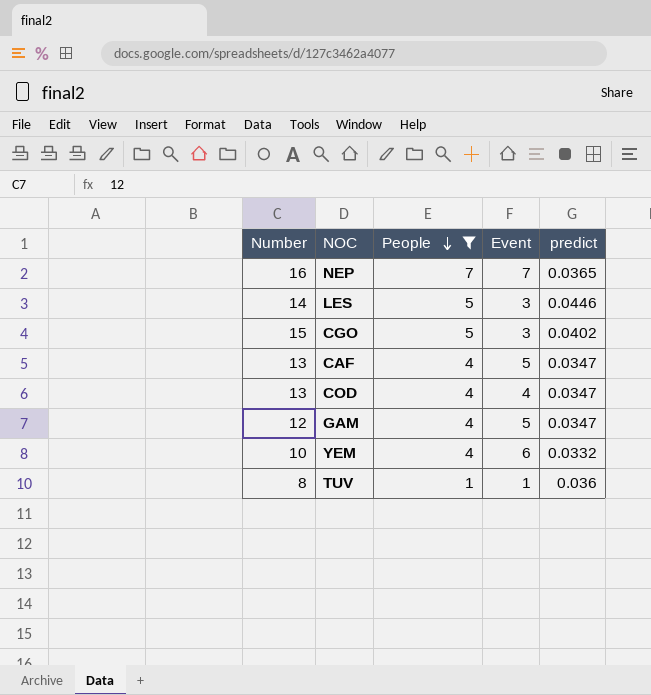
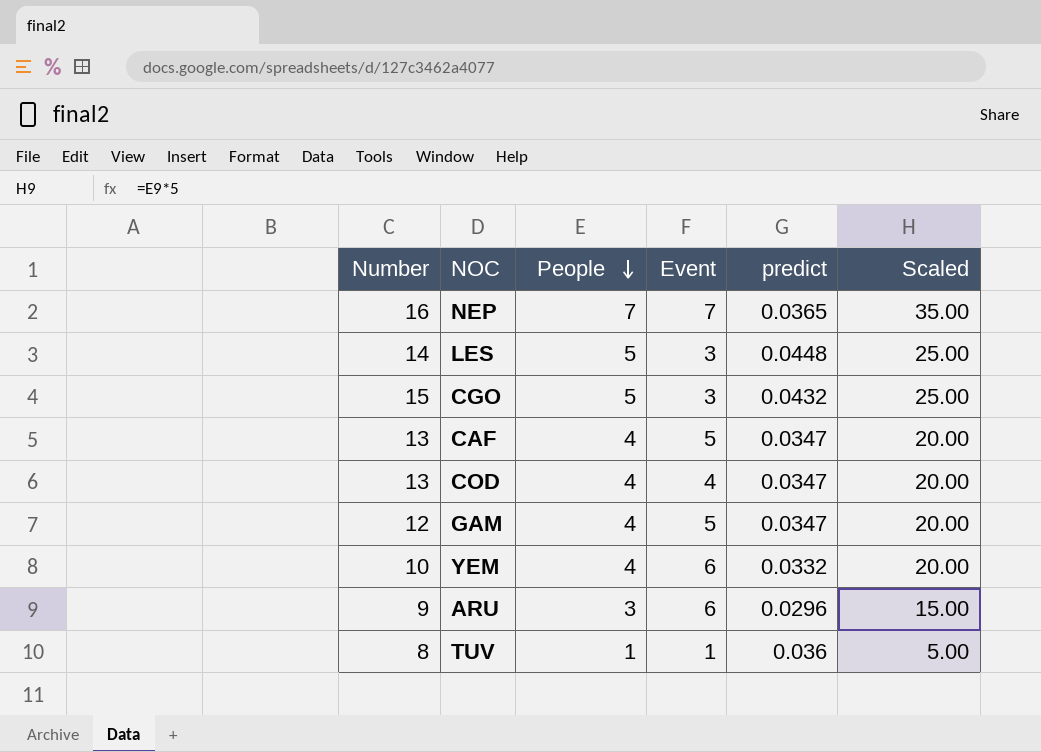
filter: People != 3 -> none
column Scaled | formula: none -> [People] * 5
LES | predict: 0.0446 -> 0.0448
CGO | predict: 0.0402 -> 0.0432

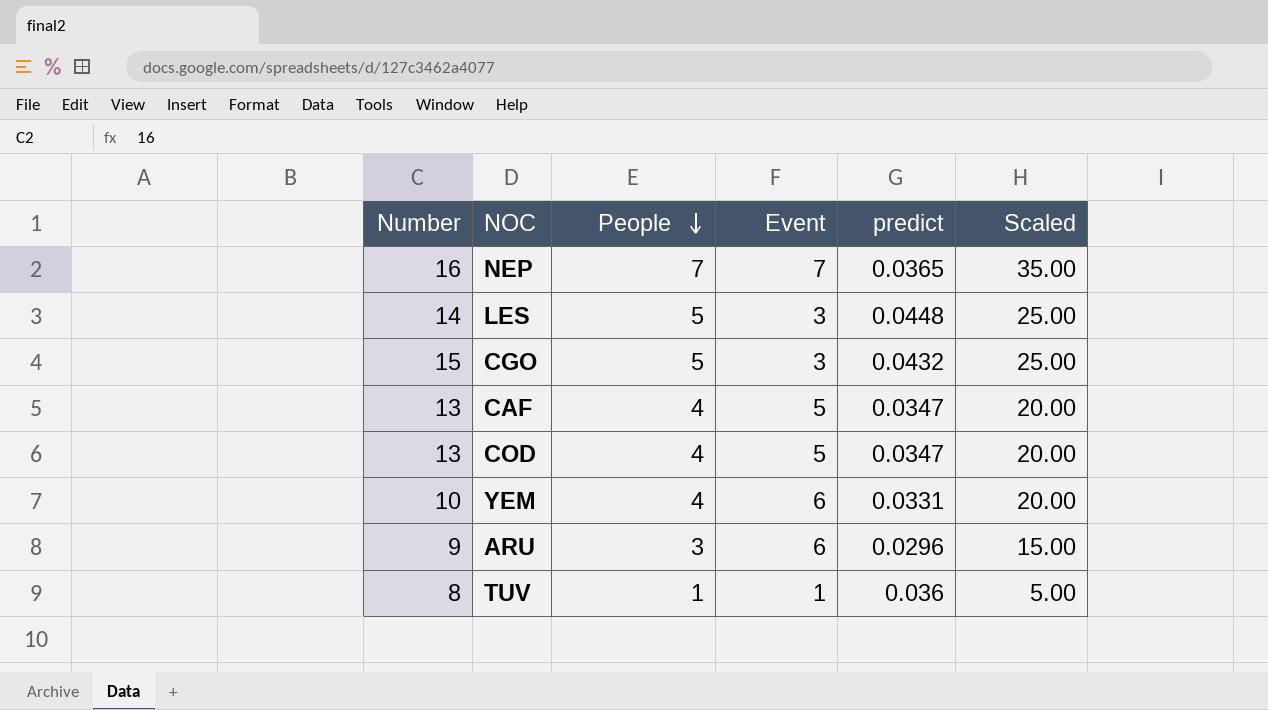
row GAM: 12 | 4 | 5 | 0.0347 | 20.00 -> none
COD | Event: 4 -> 5
YEM | predict: 0.0332 -> 0.0331

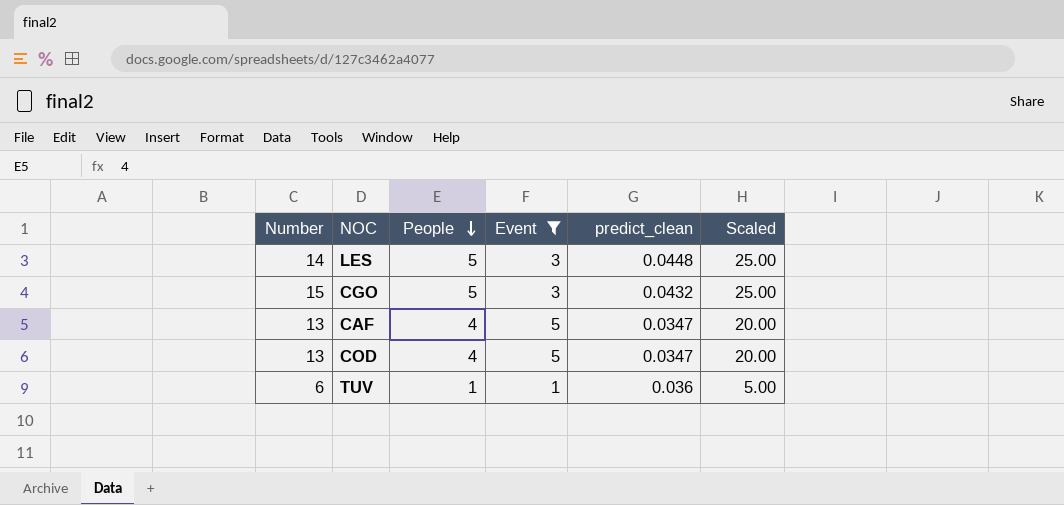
filter: none -> Event <= 5
column name: predict -> predict_clean
TUV | Number: 8 -> 6

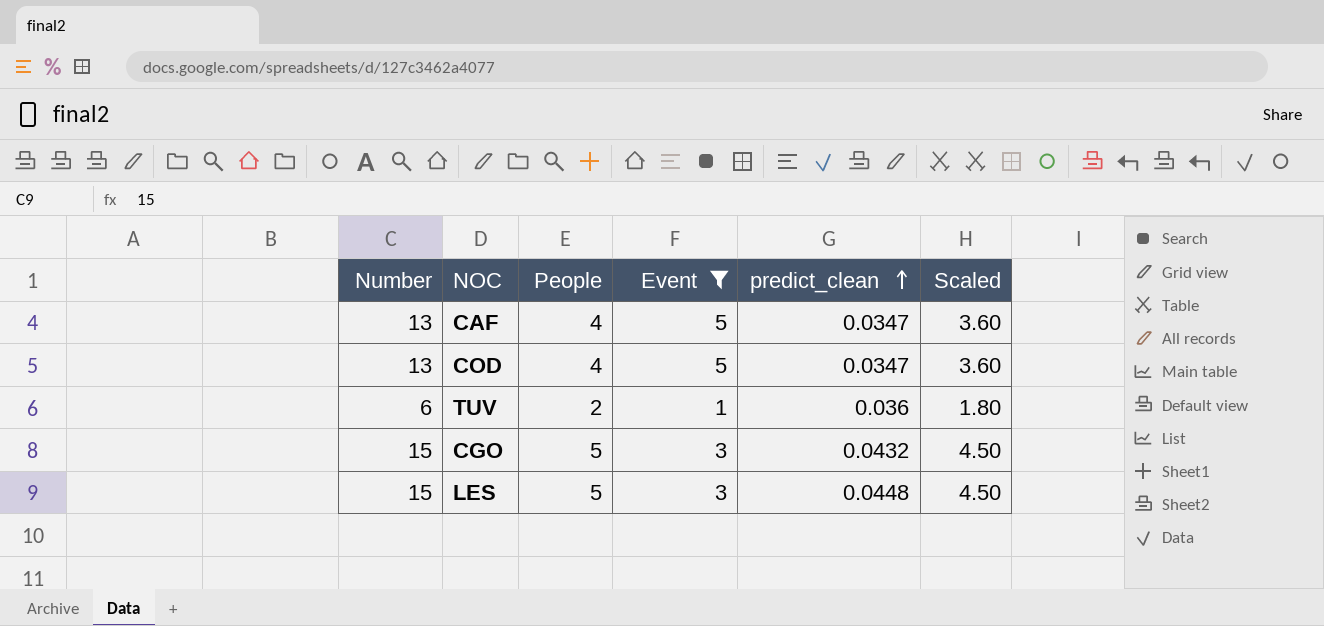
row order: People descending -> predict_clean ascending
column Scaled | formula: [People] * 5 -> [People] * 0.9
TUV | People: 1 -> 2
LES | Number: 14 -> 15

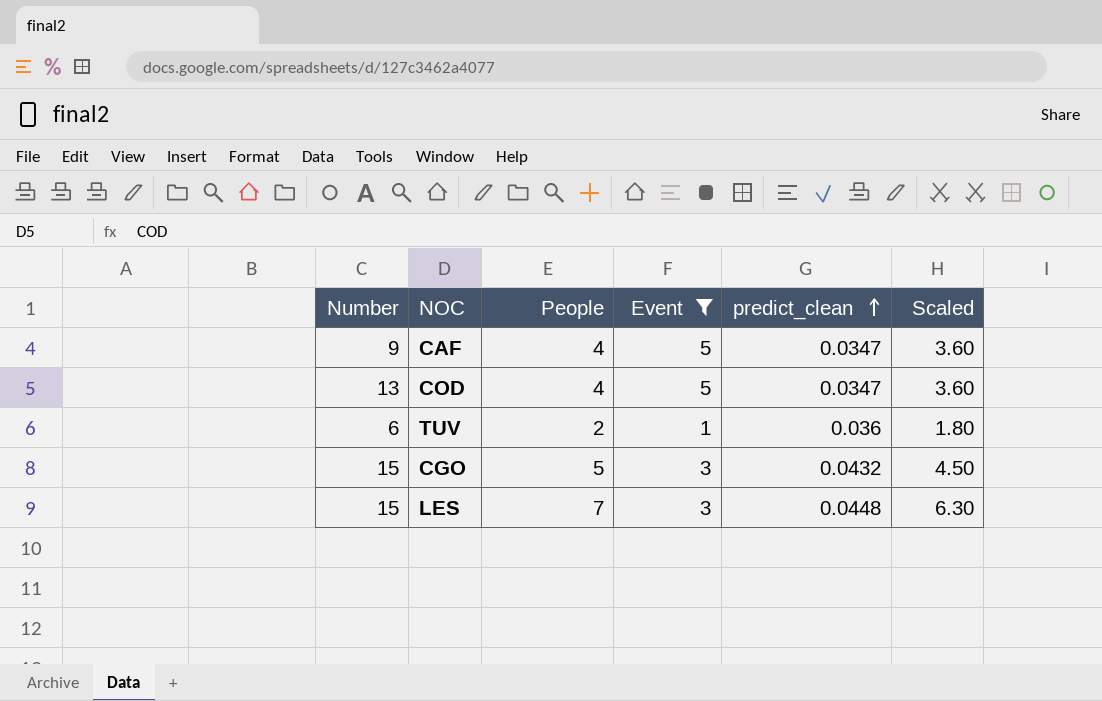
CAF | Number: 13 -> 9
LES | People: 5 -> 7
LES | Scaled: 4.50 -> 6.30

